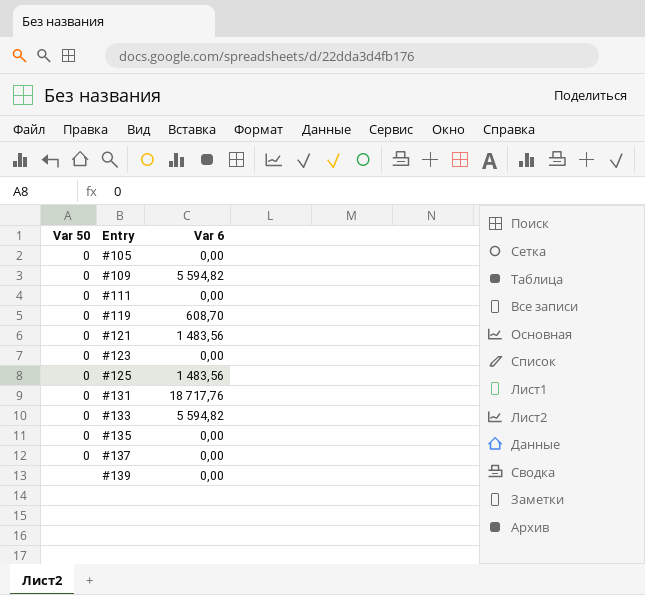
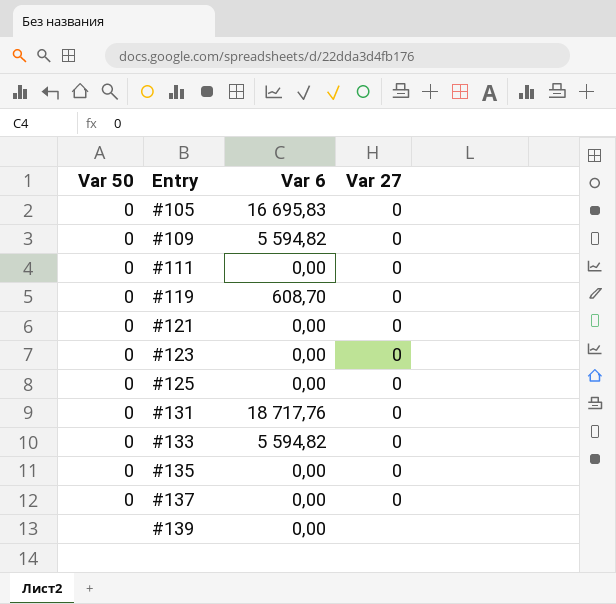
column Var 27 | position: none -> 4
#105 | Var 6: 0,00 -> 16 695,83
#121 | Var 6: 1 483,56 -> 0,00
#125 | Var 6: 1 483,56 -> 0,00

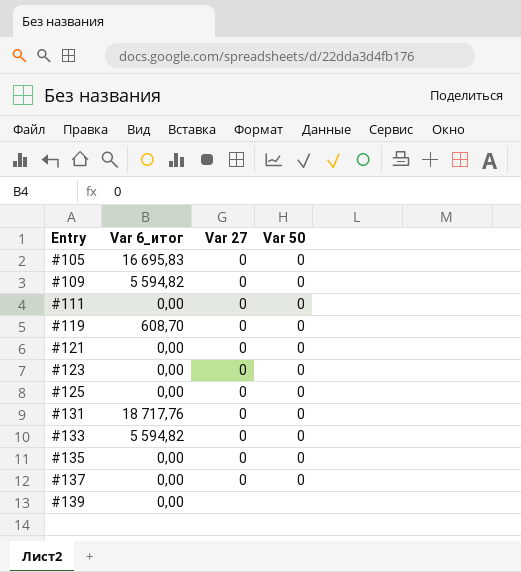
column name: Var 6 -> Var 6_итог
column Var 50 | position: 1 -> 4

